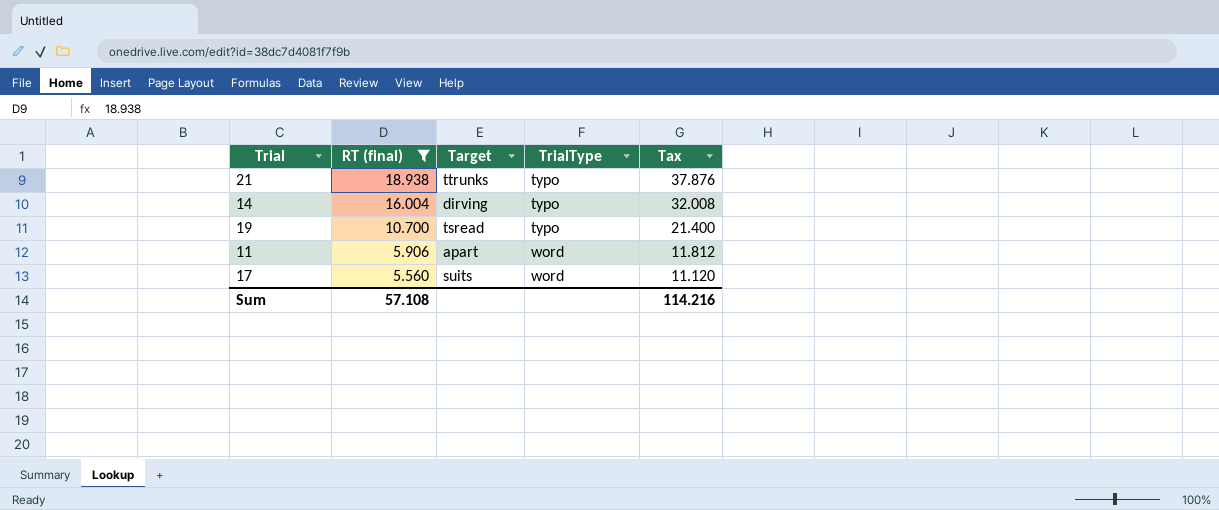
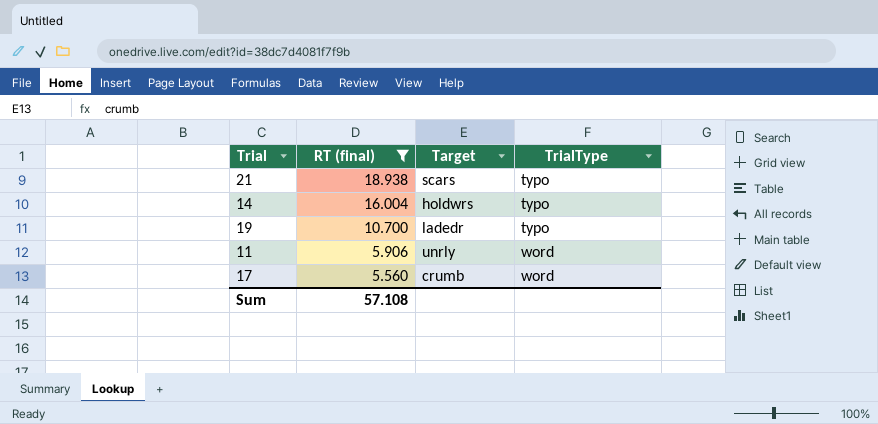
column Tax | formula: [RT (final)] * 2 -> none
21 | Target: ttrunks -> scars
14 | Target: dirving -> holdwrs
19 | Target: tsread -> ladedr
11 | Target: apart -> unrly
17 | Target: suits -> crumb

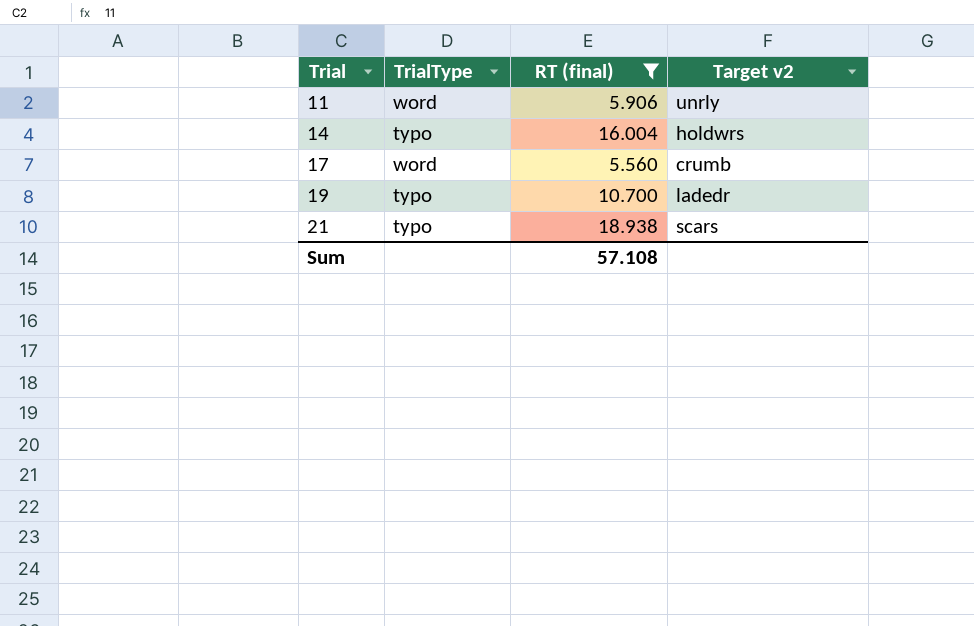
row order: RT (final) descending -> Trial ascending
column TrialType | position: 4 -> 2
column name: Target -> Target v2

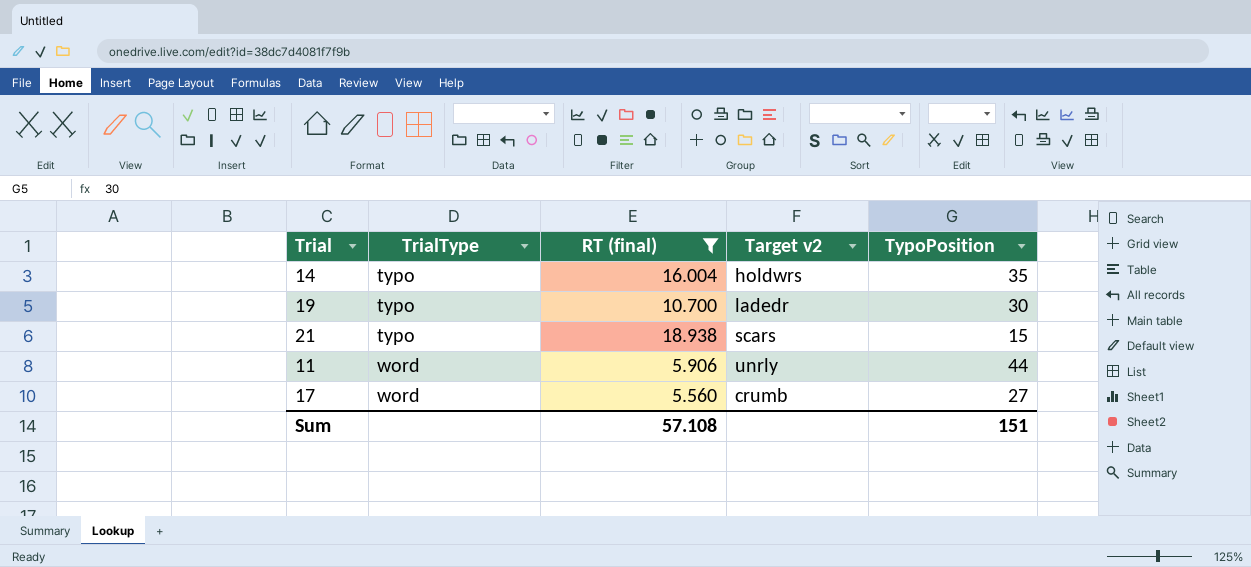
row order: Trial ascending -> TrialType ascending
column TypoPosition | position: none -> 5

